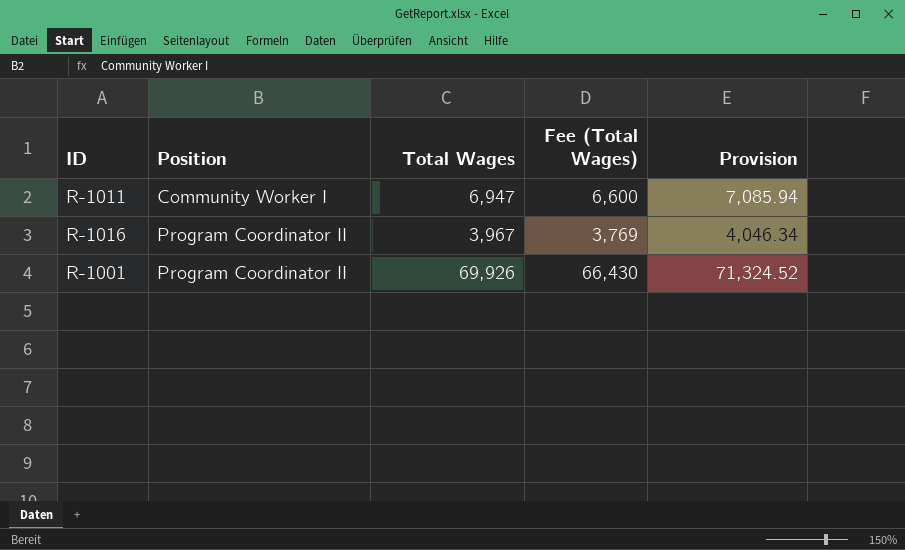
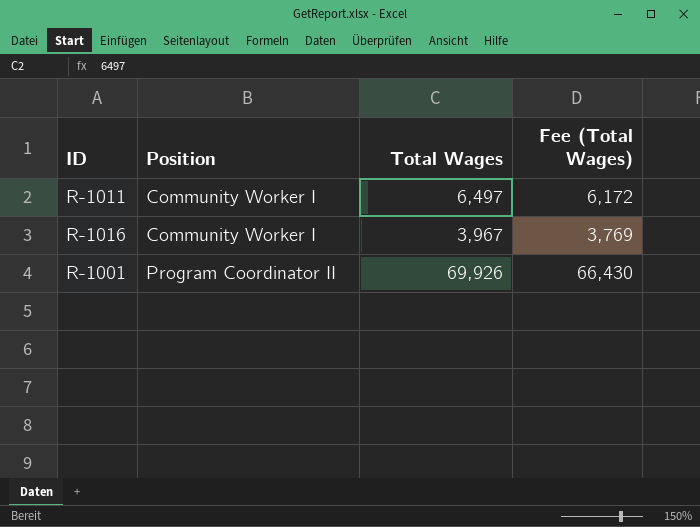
column Provision | formula: [Total Wages] * 1.02 -> none
R-1011 | Total Wages: 6,947 -> 6,497
R-1011 | Fee (Total Wages): 6,600 -> 6,172
R-1016 | Position: Program Coordinator II -> Community Worker I

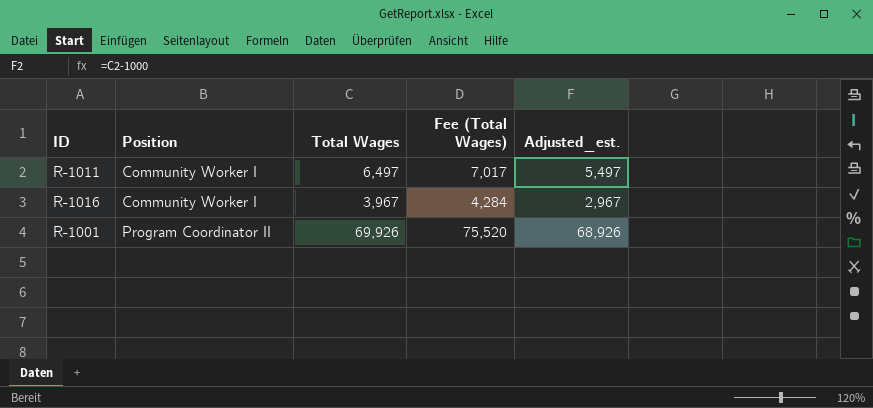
column Fee (Total Wages) | formula: [Total Wages] * 0.95 -> [Total Wages] * 1.08
column Adjusted_est. | formula: none -> [Total Wages] - 1000

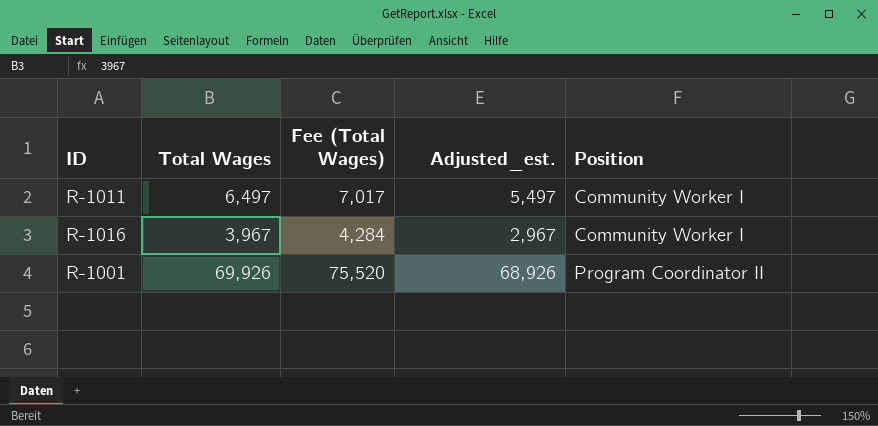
column Position | position: 2 -> 5

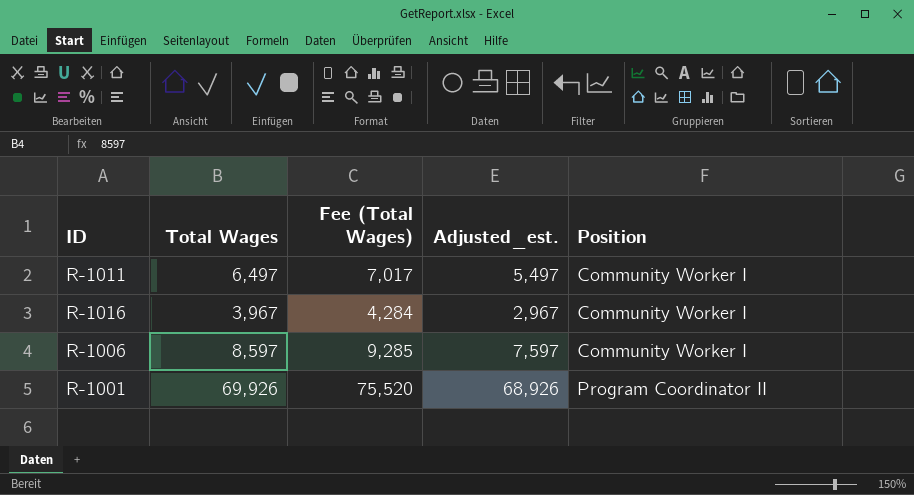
row R-1006: none -> 8,597 | 9,285 | 7,597 | Community Worker I

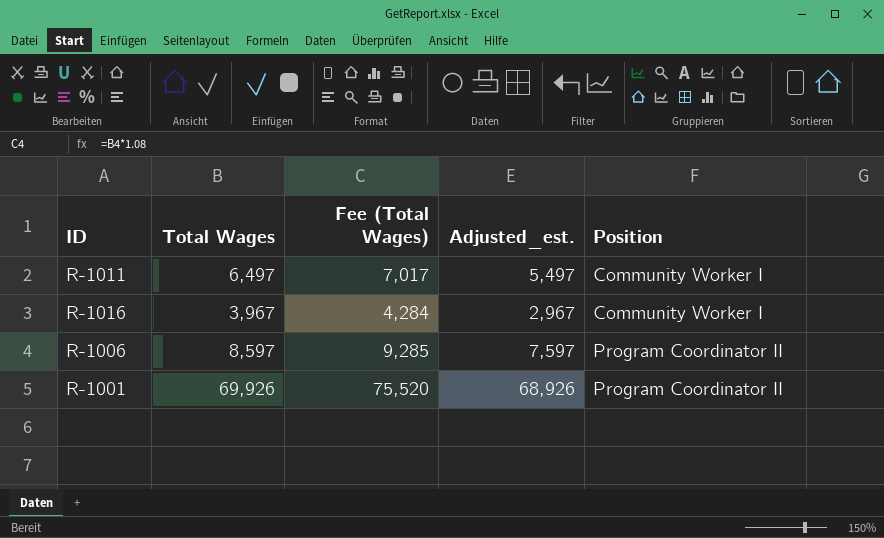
R-1006 | Position: Community Worker I -> Program Coordinator II

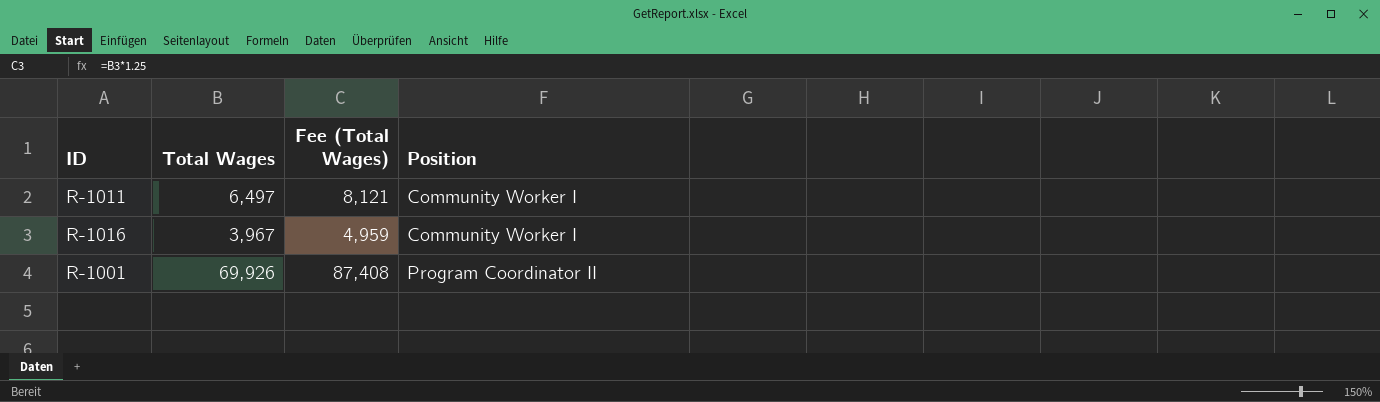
column Adjusted_est. | formula: [Total Wages] - 1000 -> none
column Fee (Total Wages) | formula: [Total Wages] * 1.08 -> [Total Wages] * 1.25
row R-1006: 8,597 | 9,285 | 7,597 | Program Coordinator II -> none

